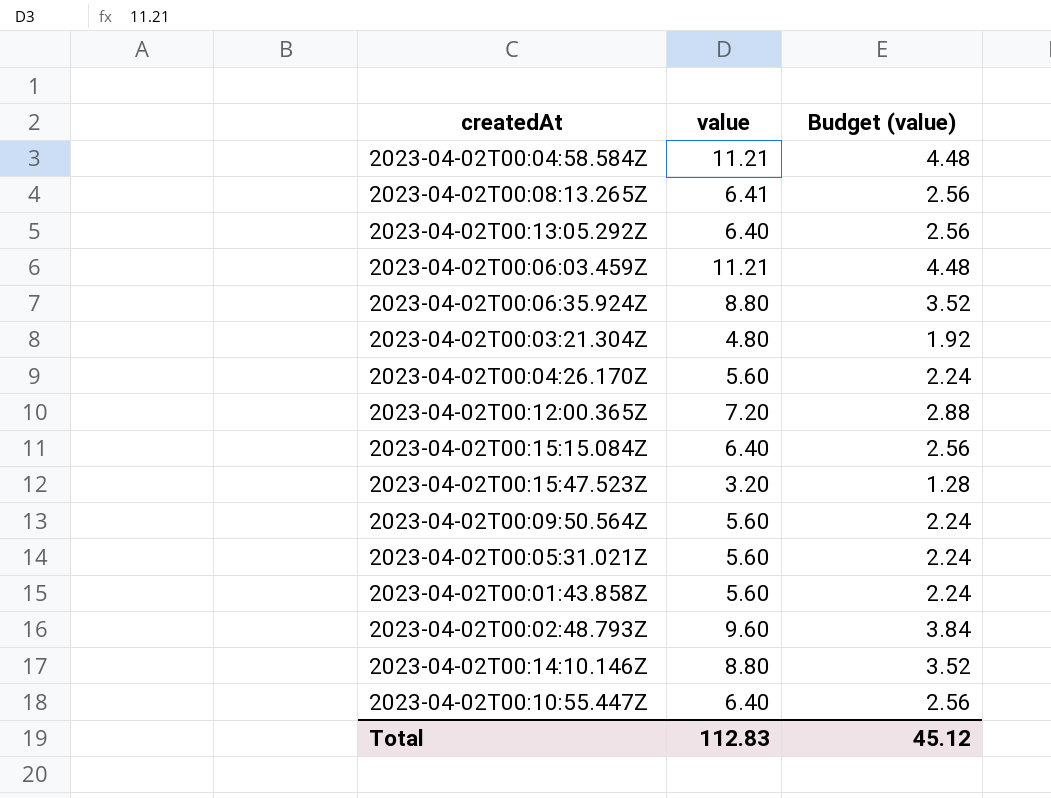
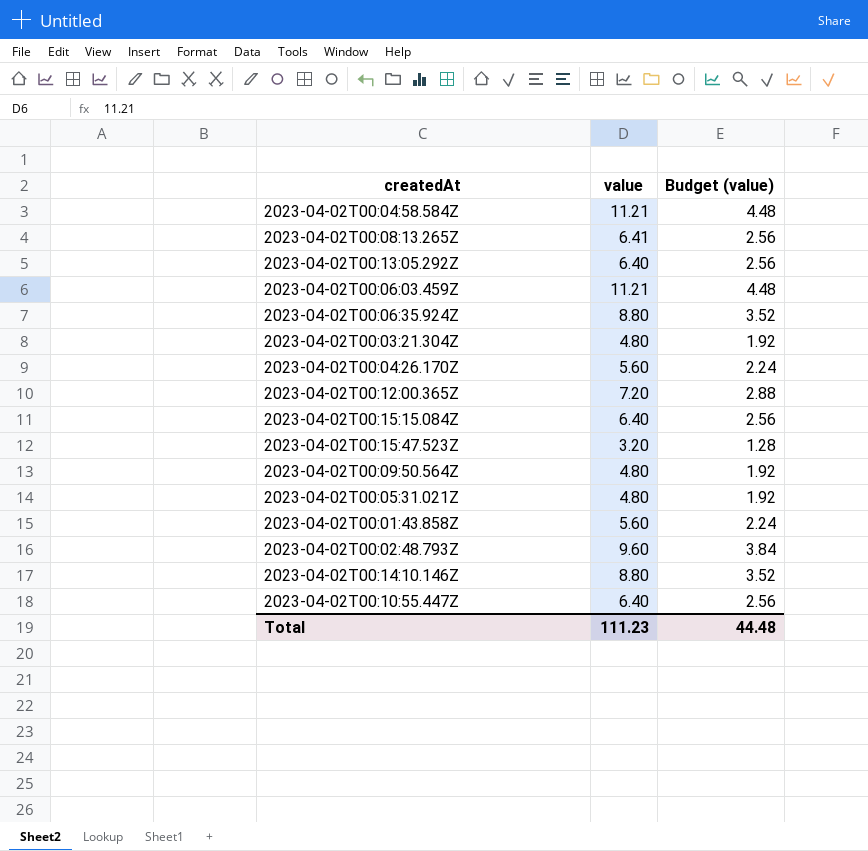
2023-04-02T00:09:50.564Z | value: 5.60 -> 4.80
2023-04-02T00:09:50.564Z | Budget (value): 2.24 -> 1.92
2023-04-02T00:05:31.021Z | value: 5.60 -> 4.80
2023-04-02T00:05:31.021Z | Budget (value): 2.24 -> 1.92
Total | value: 112.83 -> 111.23
Total | Budget (value): 45.12 -> 44.48

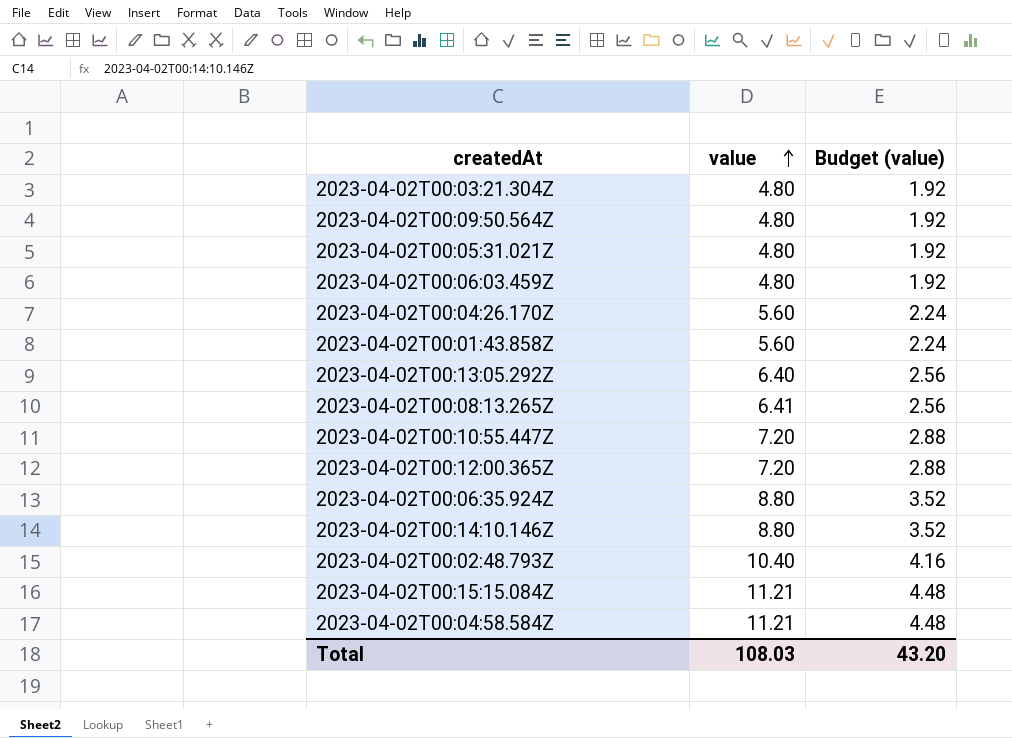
row order: none -> value ascending
row 2023-04-02T00:15:47.523Z: 3.20 | 1.28 -> none
2023-04-02T00:06:03.459Z | value: 11.21 -> 4.80
2023-04-02T00:06:03.459Z | Budget (value): 4.48 -> 1.92
2023-04-02T00:10:55.447Z | value: 6.40 -> 7.20
2023-04-02T00:10:55.447Z | Budget (value): 2.56 -> 2.88
2023-04-02T00:02:48.793Z | value: 9.60 -> 10.40
2023-04-02T00:02:48.793Z | Budget (value): 3.84 -> 4.16
2023-04-02T00:15:15.084Z | value: 6.40 -> 11.21
2023-04-02T00:15:15.084Z | Budget (value): 2.56 -> 4.48
Total | value: 111.23 -> 108.03
Total | Budget (value): 44.48 -> 43.20

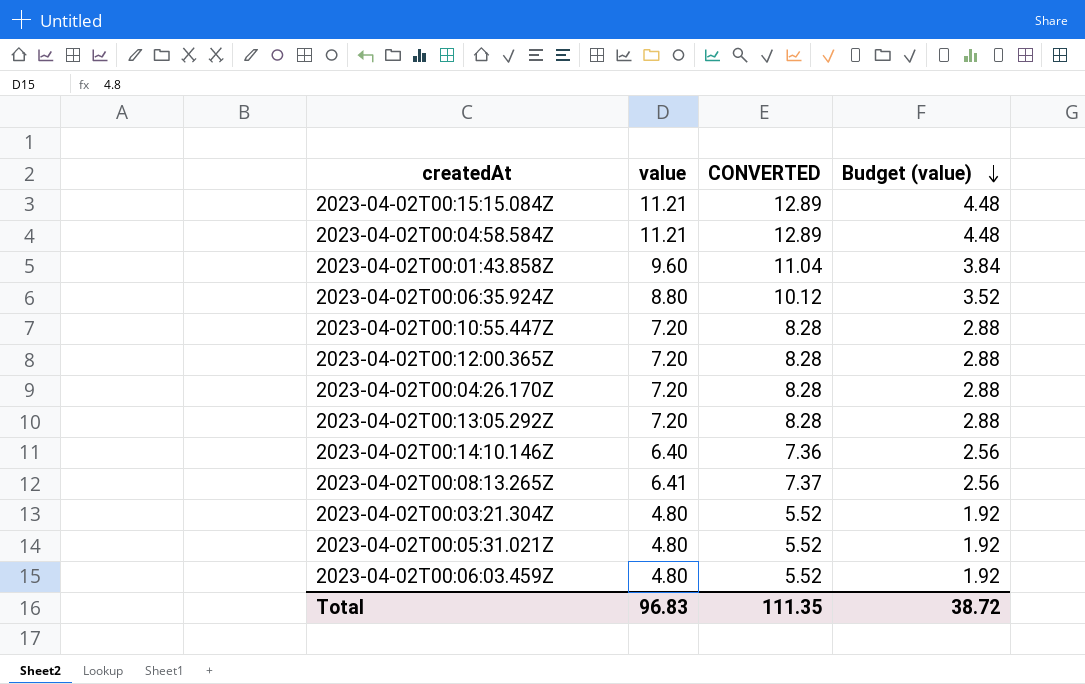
row order: value ascending -> Budget (value) descending
column CONVERTED | formula: none -> [value] * 1.15
row 2023-04-02T00:09:50.564Z: 4.80 | 1.92 -> none
row 2023-04-02T00:02:48.793Z: 10.40 | 4.16 -> none
2023-04-02T00:01:43.858Z | value: 5.60 -> 9.60
2023-04-02T00:01:43.858Z | Budget (value): 2.24 -> 3.84
2023-04-02T00:04:26.170Z | value: 5.60 -> 7.20
2023-04-02T00:04:26.170Z | Budget (value): 2.24 -> 2.88
2023-04-02T00:13:05.292Z | value: 6.40 -> 7.20
2023-04-02T00:13:05.292Z | Budget (value): 2.56 -> 2.88
2023-04-02T00:14:10.146Z | value: 8.80 -> 6.40
2023-04-02T00:14:10.146Z | Budget (value): 3.52 -> 2.56
Total | value: 108.03 -> 96.83
Total | Budget (value): 43.20 -> 38.72

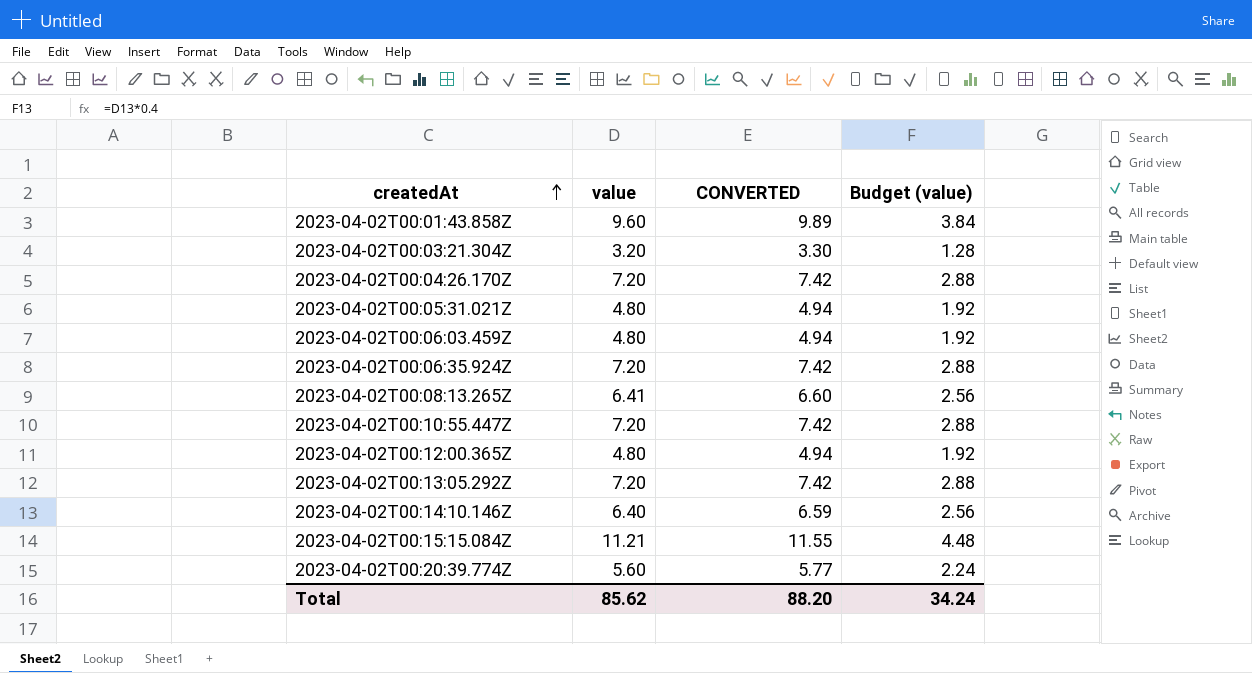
row order: Budget (value) descending -> createdAt ascending
column CONVERTED | formula: [value] * 1.15 -> [value] * 1.03
row 2023-04-02T00:04:58.584Z: 11.21 | 12.89 | 4.48 -> none
2023-04-02T00:03:21.304Z | value: 4.80 -> 3.20
2023-04-02T00:03:21.304Z | Budget (value): 1.92 -> 1.28
2023-04-02T00:06:35.924Z | value: 8.80 -> 7.20
2023-04-02T00:06:35.924Z | Budget (value): 3.52 -> 2.88
2023-04-02T00:12:00.365Z | value: 7.20 -> 4.80
2023-04-02T00:12:00.365Z | Budget (value): 2.88 -> 1.92
row 2023-04-02T00:20:39.774Z: none -> 5.60 | 5.77 | 2.24
Total | value: 96.83 -> 85.62
Total | CONVERTED: 111.35 -> 88.20
Total | Budget (value): 38.72 -> 34.24

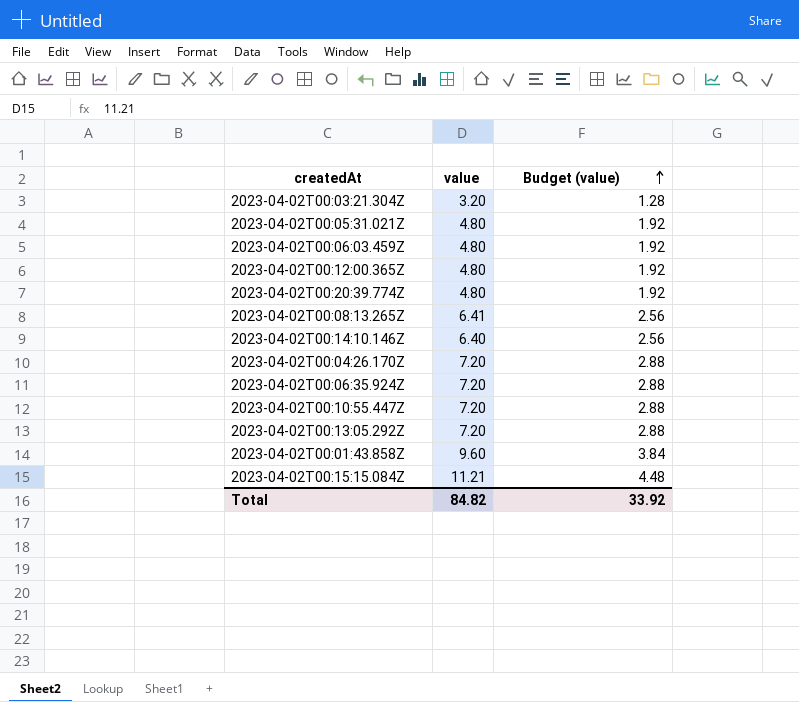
row order: createdAt ascending -> Budget (value) ascending
column CONVERTED | formula: [value] * 1.03 -> none
2023-04-02T00:20:39.774Z | value: 5.60 -> 4.80
2023-04-02T00:20:39.774Z | Budget (value): 2.24 -> 1.92
Total | value: 85.62 -> 84.82
Total | Budget (value): 34.24 -> 33.92

